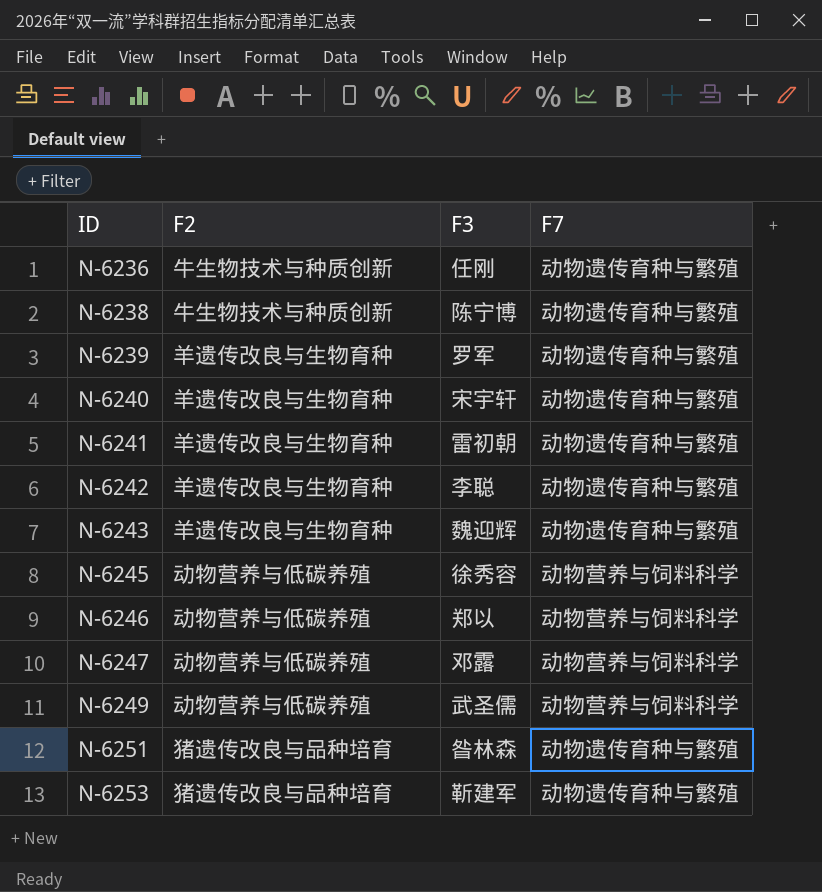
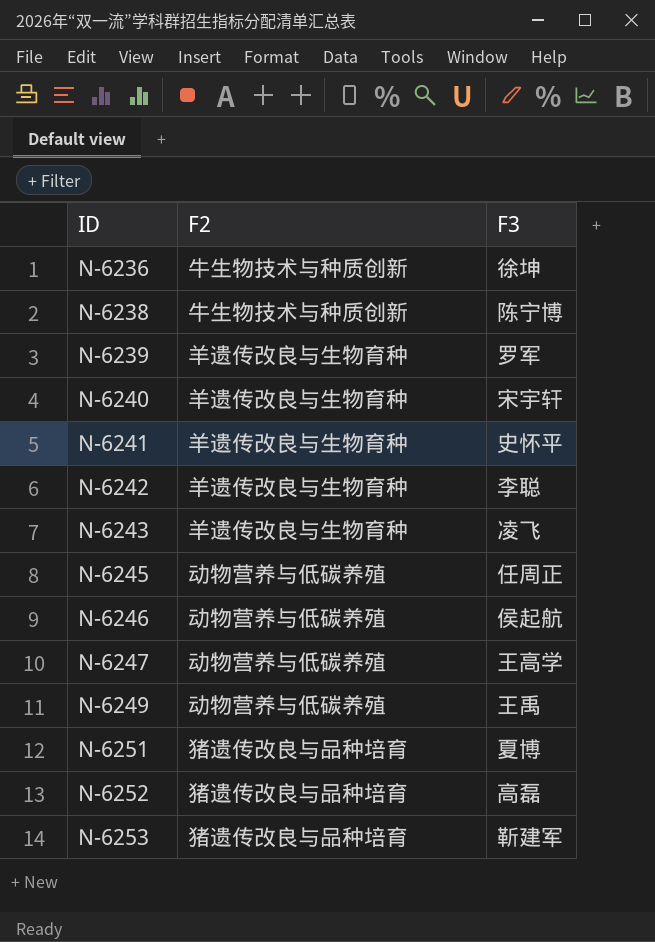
column F7 | position: 4 -> none
N-6236 | F3: 任刚 -> 徐坤
N-6241 | F3: 雷初朝 -> 史怀平
N-6243 | F3: 魏迎辉 -> 凌飞
N-6245 | F3: 徐秀容 -> 任周正
N-6246 | F3: 郑以 -> 侯起航
N-6247 | F3: 邓露 -> 王高学
N-6249 | F3: 武圣儒 -> 王禹
N-6251 | F3: 昝林森 -> 夏博
row N-6252: none -> 猪遗传改良与品种培育 | 高磊

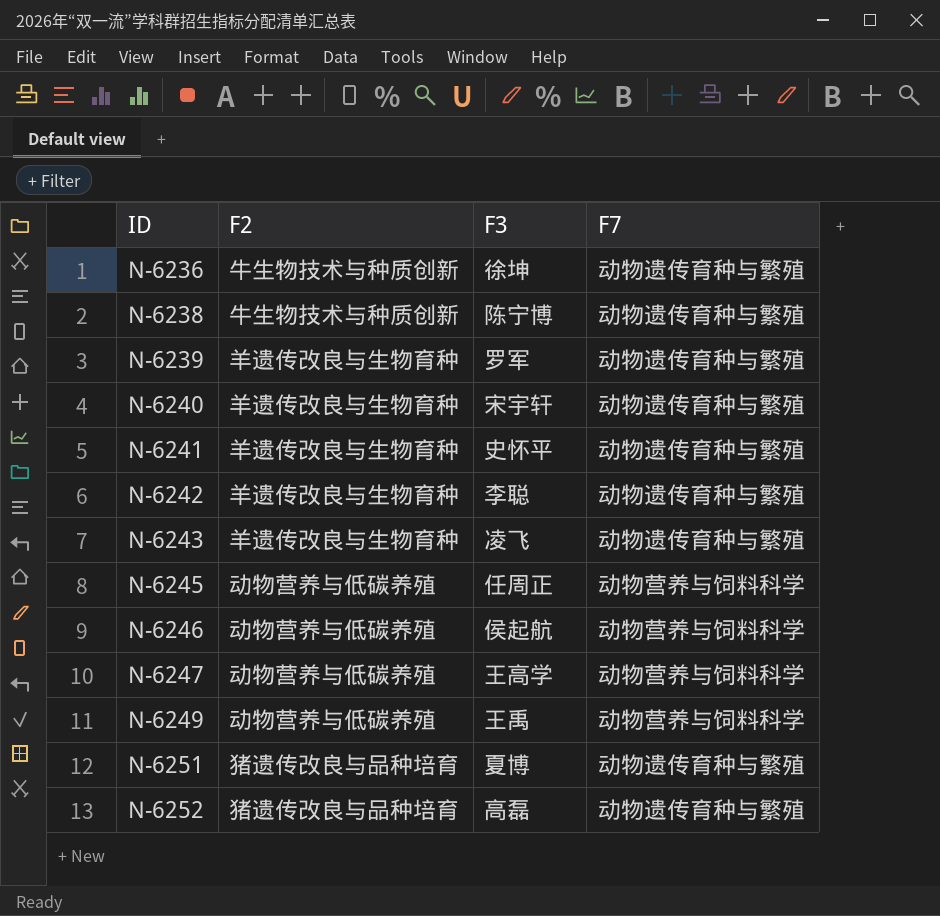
column F7 | position: none -> 4
row N-6253: 猪遗传改良与品种培育 | 靳建军 -> none

